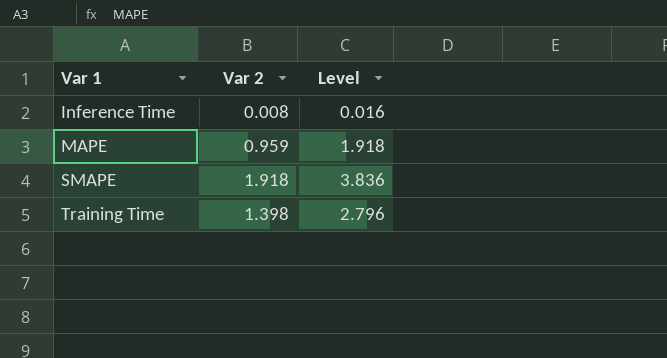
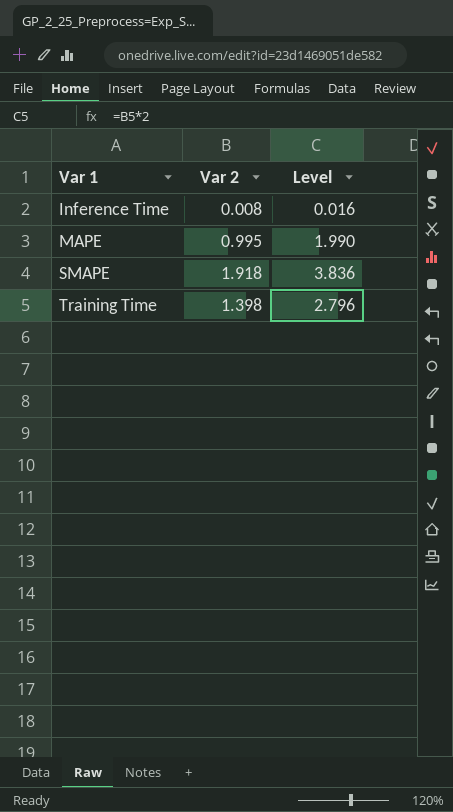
MAPE | Var 2: 0.959 -> 0.995
MAPE | Level: 1.918 -> 1.990

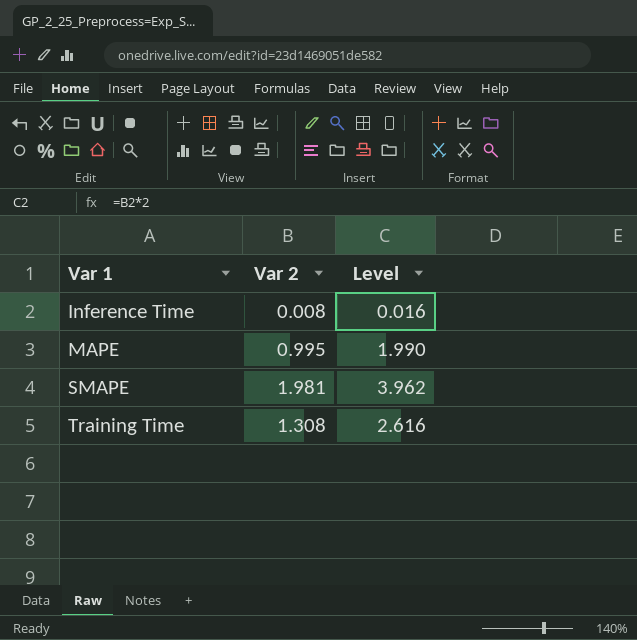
SMAPE | Var 2: 1.918 -> 1.981
SMAPE | Level: 3.836 -> 3.962
Training Time | Var 2: 1.398 -> 1.308
Training Time | Level: 2.796 -> 2.616

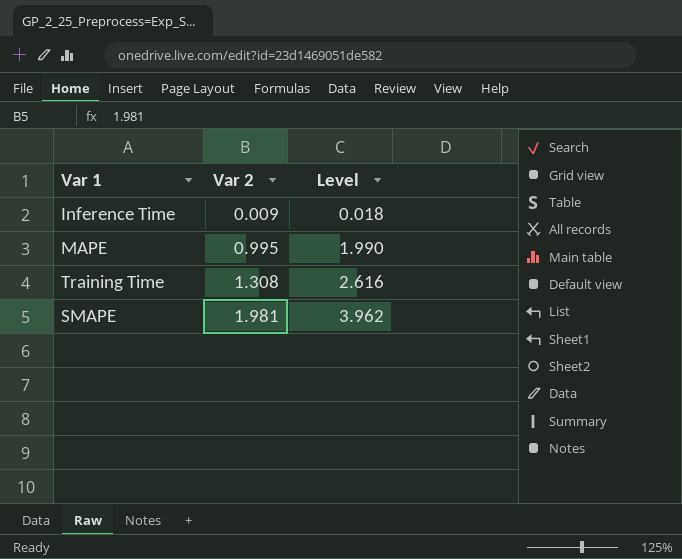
row order: Var 1 ascending -> Var 2 ascending
Inference Time | Var 2: 0.008 -> 0.009
Inference Time | Level: 0.016 -> 0.018

